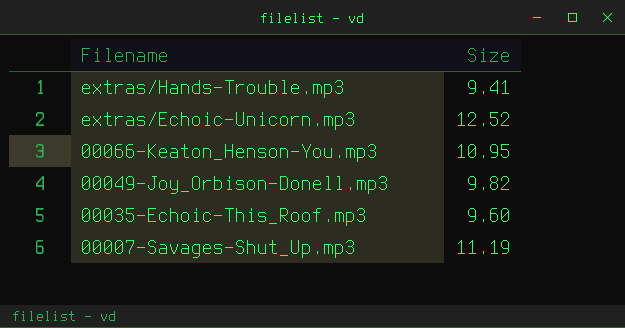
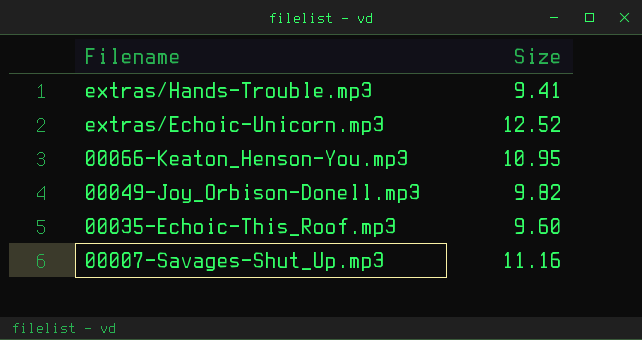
00007-Savages-Shut_Up.mp3 | Size: 11.19 -> 11.16

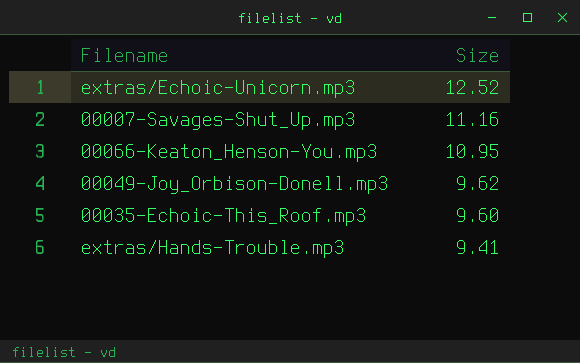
row order: Filename descending -> Size descending
00049-Joy_Orbison-Donell.mp3 | Size: 9.82 -> 9.62

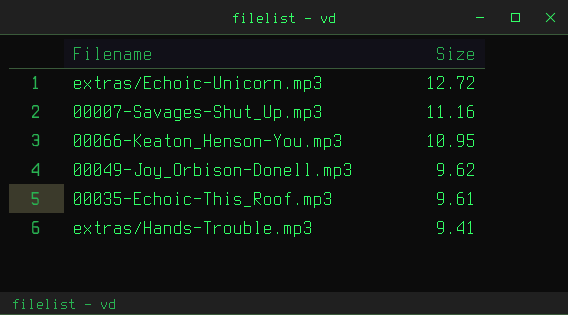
extras/Echoic-Unicorn.mp3 | Size: 12.52 -> 12.72
00035-Echoic-This_Roof.mp3 | Size: 9.60 -> 9.61

